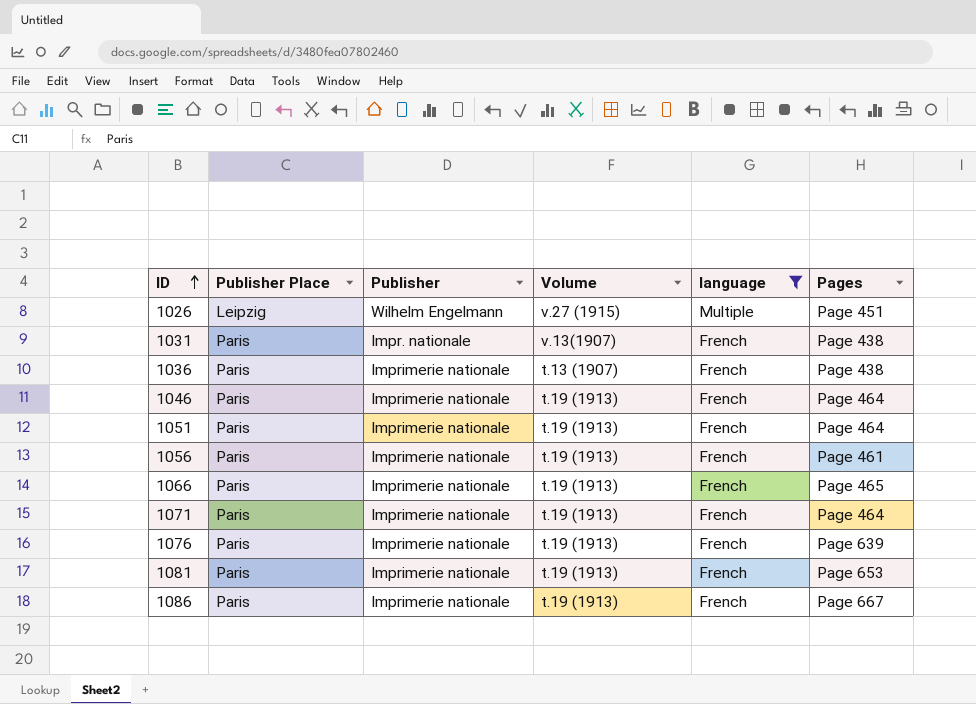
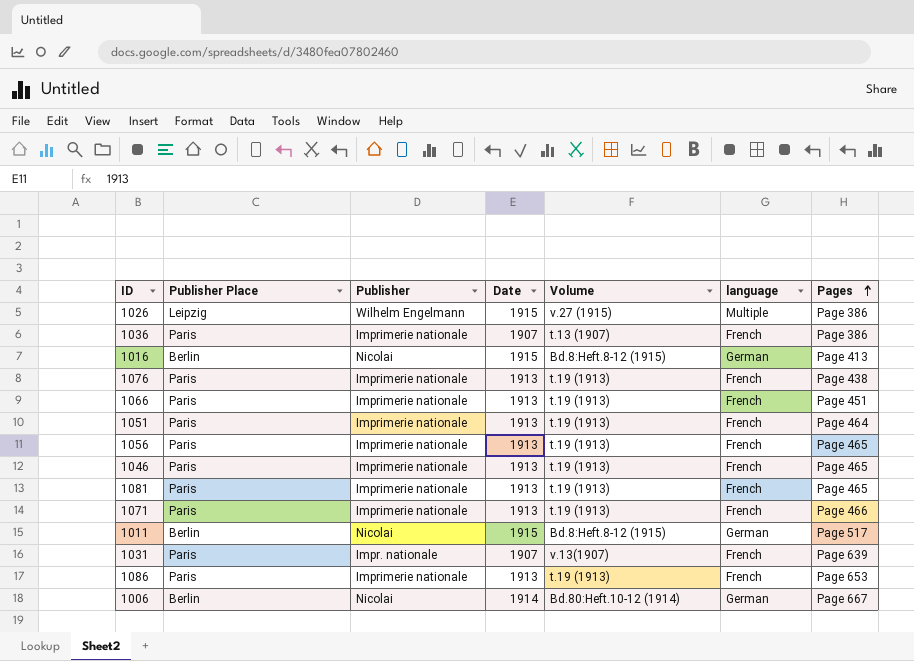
filter: language != German -> none
row order: ID ascending -> Pages ascending
column Date | position: none -> 4
1026 | Pages: Page 451 -> Page 386
1036 | Pages: Page 438 -> Page 386
1076 | Pages: Page 639 -> Page 438
1066 | Pages: Page 465 -> Page 451
1056 | Pages: Page 461 -> Page 465
1046 | Pages: Page 464 -> Page 465
1081 | Pages: Page 653 -> Page 465
1071 | Pages: Page 464 -> Page 466
1031 | Pages: Page 438 -> Page 639
1086 | Pages: Page 667 -> Page 653

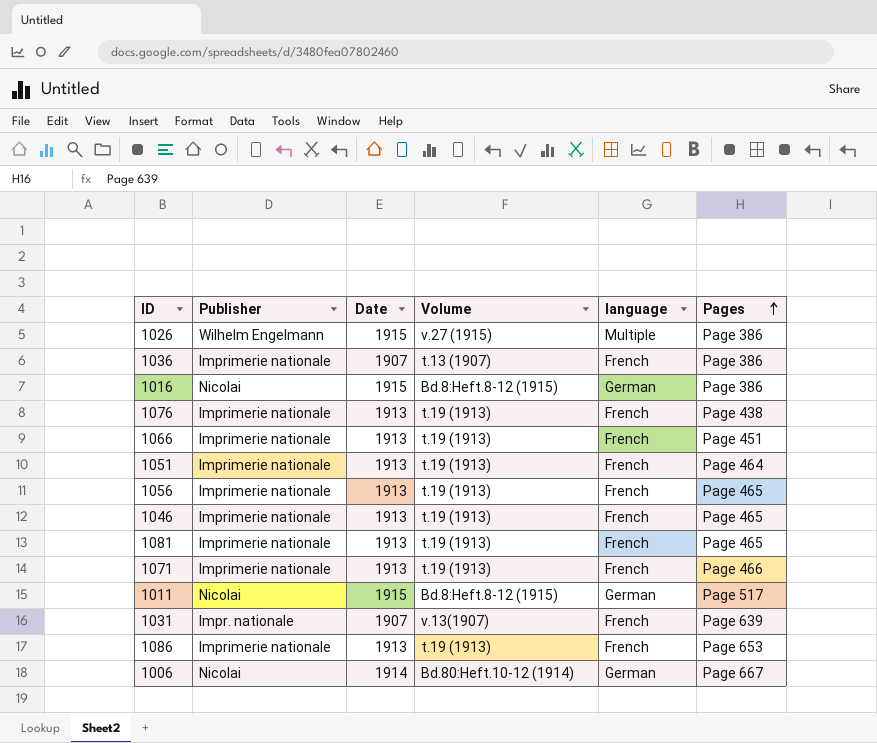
column Publisher Place | position: 2 -> none
1016 | Pages: Page 413 -> Page 386

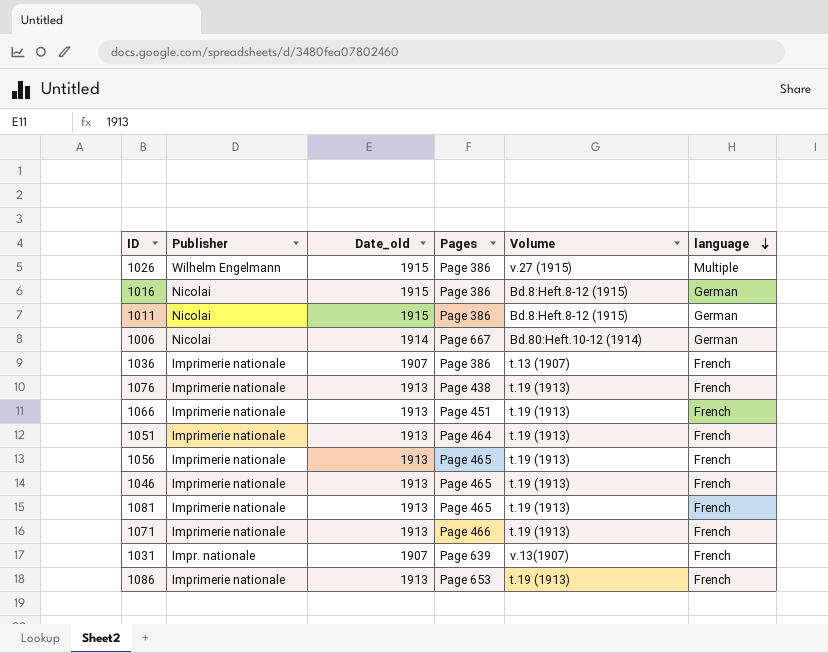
row order: Pages ascending -> language descending
column name: Date -> Date_old
column Pages | position: 6 -> 4
1011 | Pages: Page 517 -> Page 386

